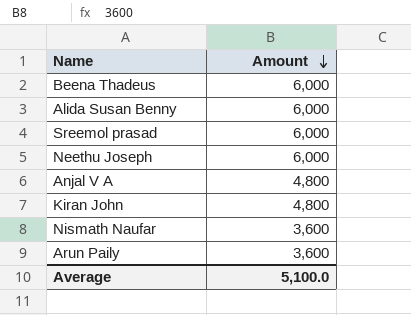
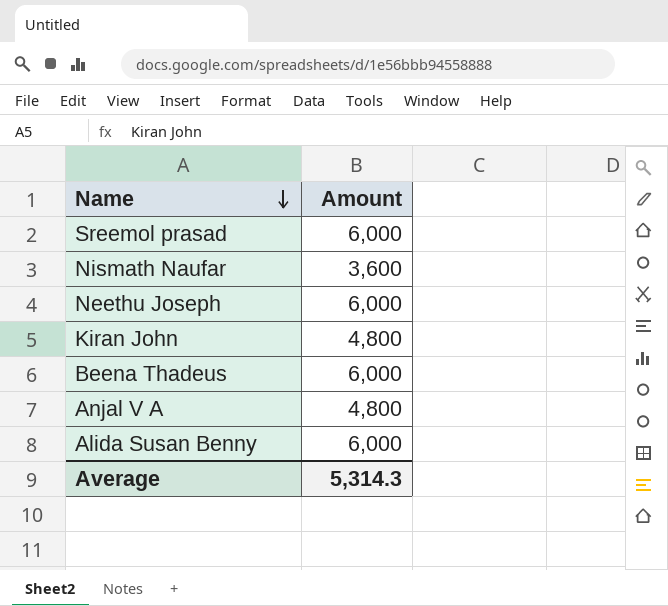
row order: Amount descending -> Name descending
row Arun Paily: 3,600 -> none
Average | Amount: 5,100.0 -> 5,314.3

